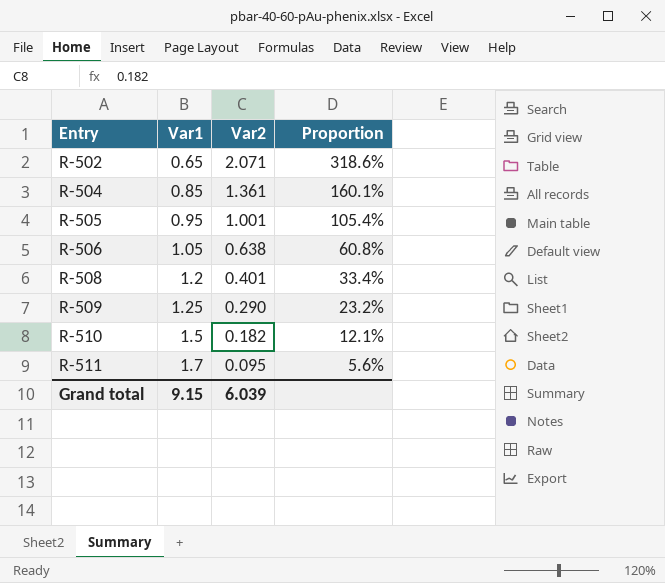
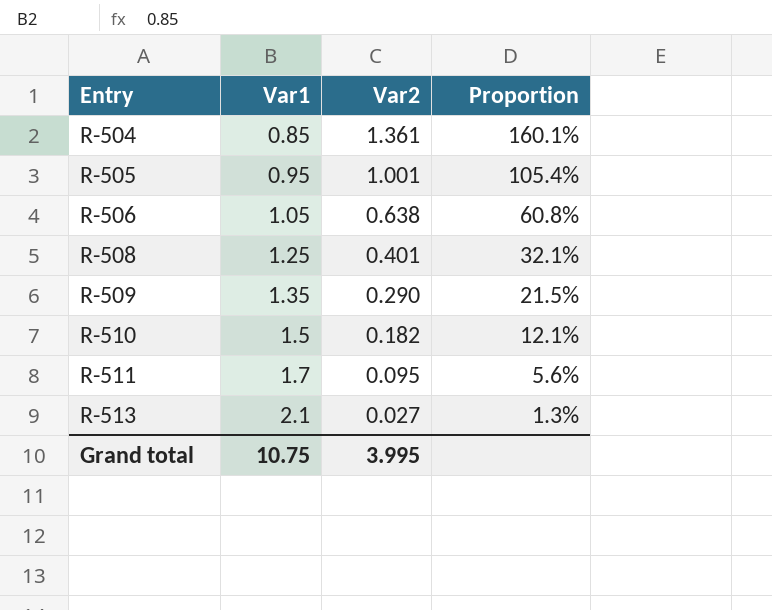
row R-502: 0.65 | 2.071 | 318.6% -> none
R-508 | Var1: 1.2 -> 1.25
R-508 | Proportion: 33.4% -> 32.1%
R-509 | Var1: 1.25 -> 1.35
R-509 | Proportion: 23.2% -> 21.5%
row R-513: none -> 2.1 | 0.027 | 1.3%
Grand total | Var1: 9.15 -> 10.75
Grand total | Var2: 6.039 -> 3.995

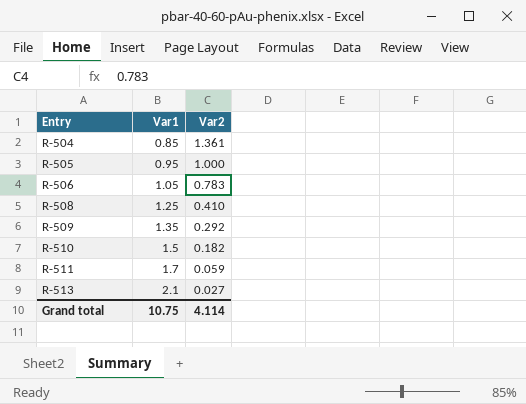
column Proportion | formula: [Var2] / [Var1] -> none
R-505 | Var2: 1.001 -> 1.000
R-506 | Var2: 0.638 -> 0.783
R-508 | Var2: 0.401 -> 0.410
R-509 | Var2: 0.290 -> 0.292
R-511 | Var2: 0.095 -> 0.059
Grand total | Var2: 3.995 -> 4.114

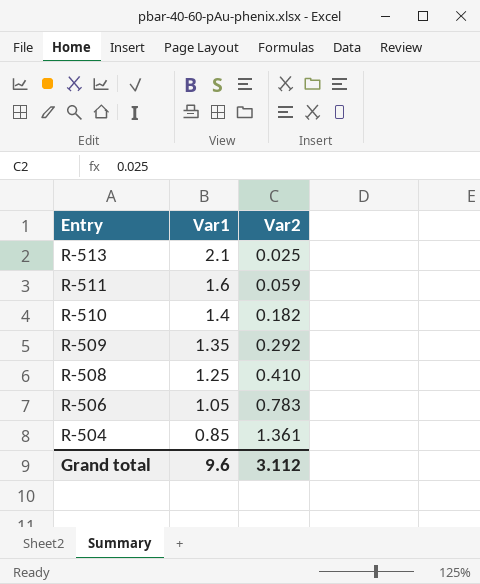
row order: Entry ascending -> Entry descending
row R-505: 0.95 | 1.000 -> none
R-513 | Var2: 0.027 -> 0.025
R-511 | Var1: 1.7 -> 1.6
R-510 | Var1: 1.5 -> 1.4
Grand total | Var1: 10.75 -> 9.6
Grand total | Var2: 4.114 -> 3.112

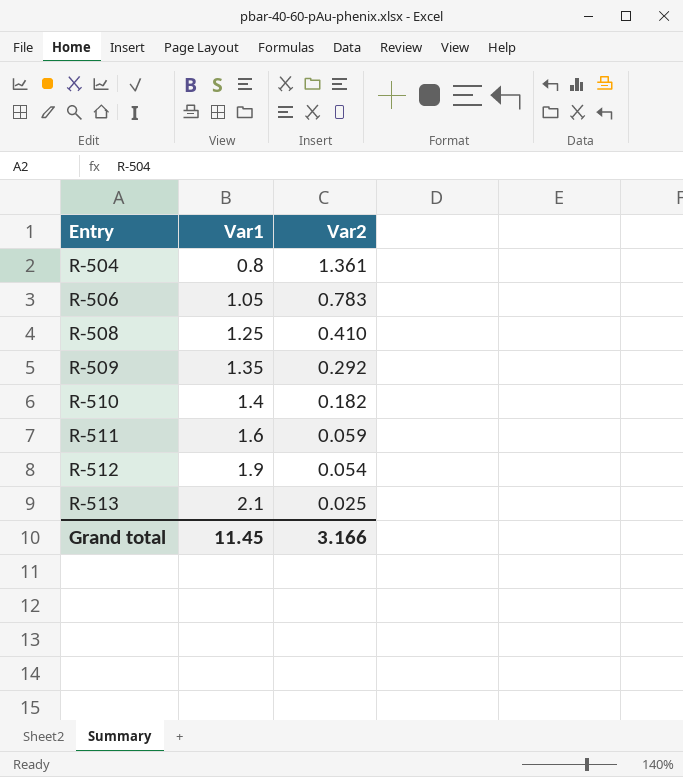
row order: Entry descending -> Entry ascending
R-504 | Var1: 0.85 -> 0.8
row R-512: none -> 1.9 | 0.054
Grand total | Var1: 9.6 -> 11.45
Grand total | Var2: 3.112 -> 3.166

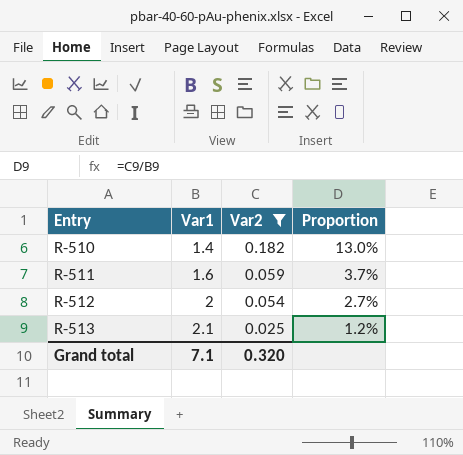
filter: none -> Var2 <= 0.182
column Proportion | formula: none -> [Var2] / [Var1]
R-512 | Var1: 1.9 -> 2
Grand total | Var1: 11.45 -> 7.1
Grand total | Var2: 3.166 -> 0.320

